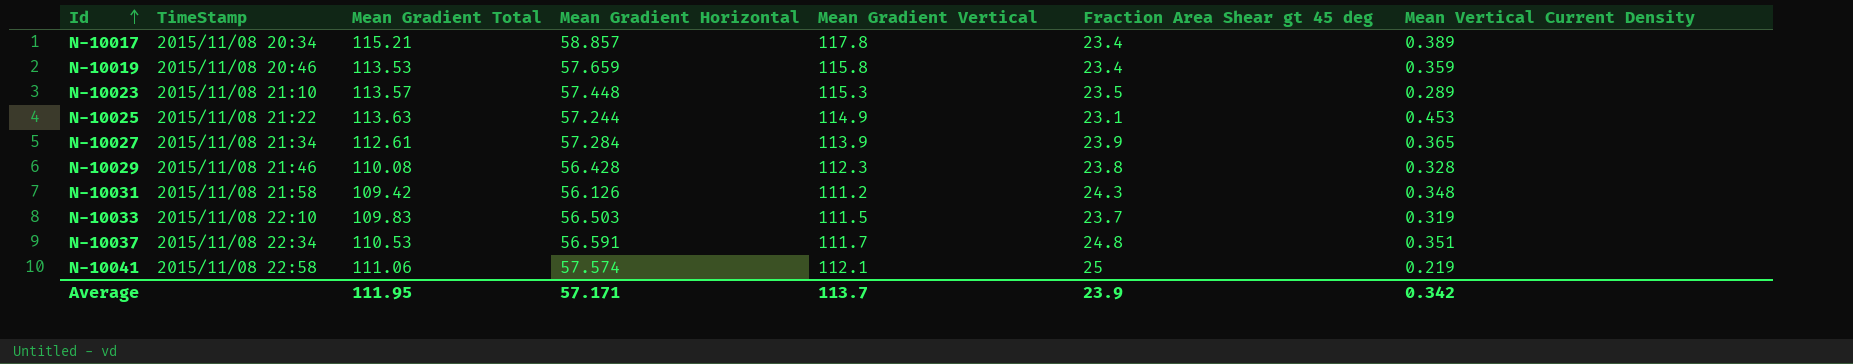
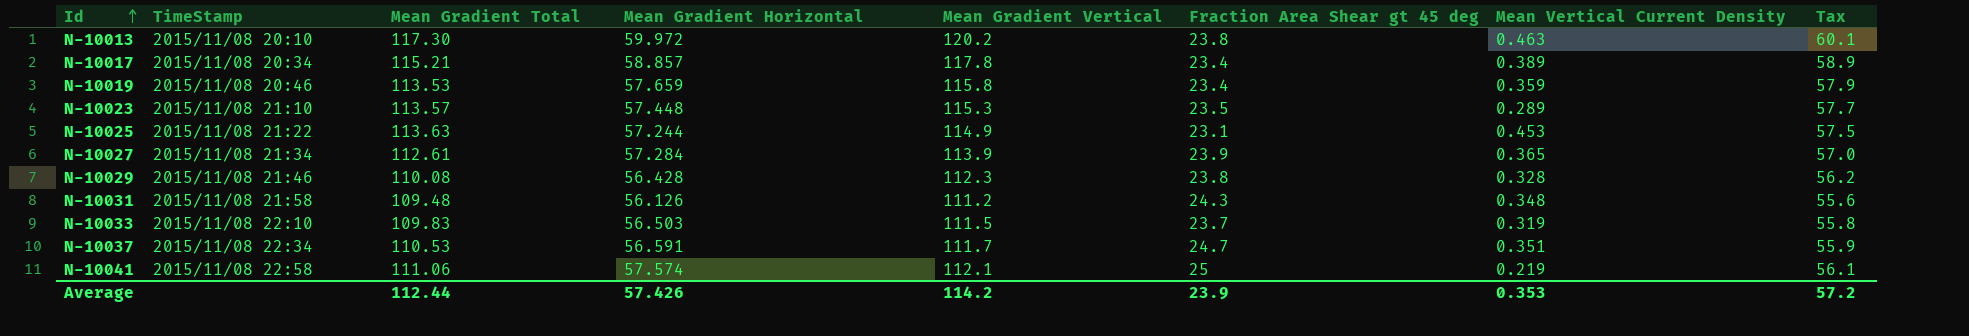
column Tax | formula: none -> [Mean Gradient Vertical] * 0.5
row N-10013: none -> 2015/11/08 20:10 | 117.30 | 59.972 | 120.2 | 23.8 | 0.463 | 60.1
N-10031 | Mean Gradient Total: 109.42 -> 109.48
N-10037 | Fraction Area Shear gt 45 deg: 24.8 -> 24.7
Average | Mean Gradient Total: 111.95 -> 112.44
Average | Mean Gradient Horizontal: 57.171 -> 57.426
Average | Mean Gradient Vertical: 113.7 -> 114.2
Average | Mean Vertical Current Density: 0.342 -> 0.353

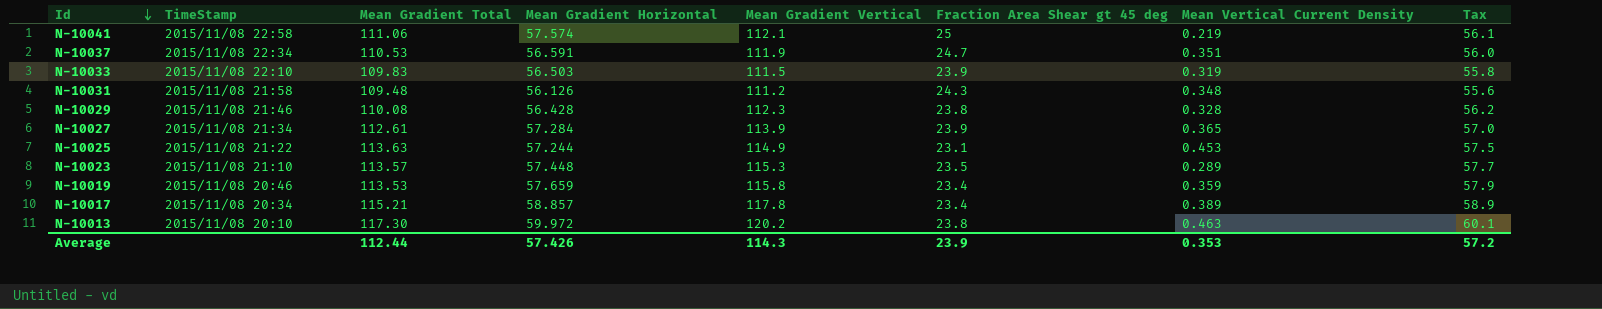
row order: Id ascending -> Id descending
N-10037 | Mean Gradient Vertical: 111.7 -> 111.9
N-10037 | Tax: 55.9 -> 56.0
N-10033 | Fraction Area Shear gt 45 deg: 23.7 -> 23.9
Average | Mean Gradient Vertical: 114.2 -> 114.3

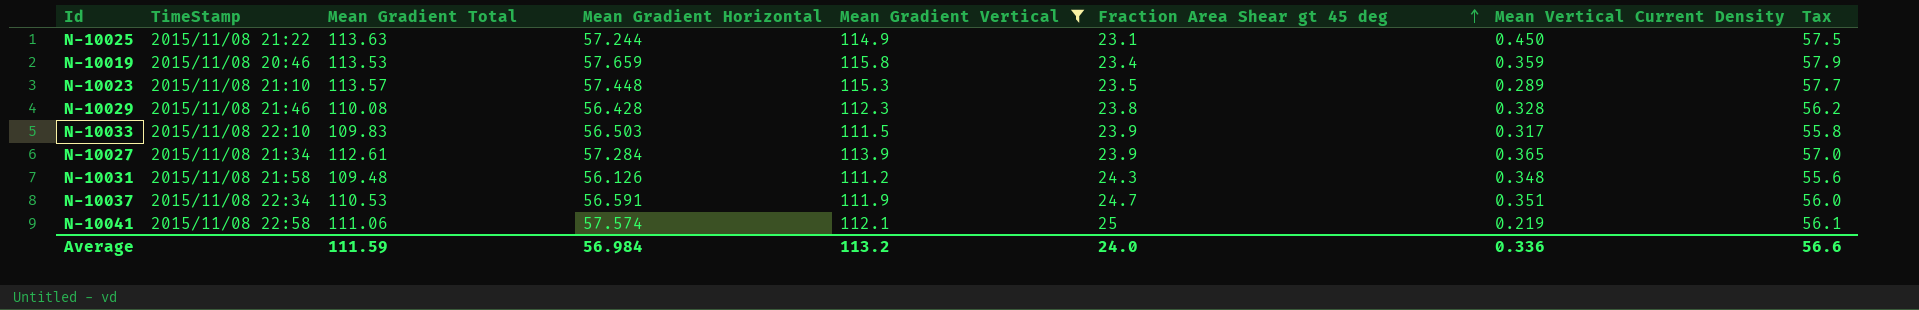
filter: none -> Mean Gradient Vertical <= 115.8
row order: Id descending -> Fraction Area Shear gt 45 deg ascending
N-10025 | Mean Vertical Current Density: 0.453 -> 0.450
N-10033 | Mean Vertical Current Density: 0.319 -> 0.317
Average | Mean Gradient Total: 112.44 -> 111.59
Average | Mean Gradient Horizontal: 57.426 -> 56.984
Average | Mean Gradient Vertical: 114.3 -> 113.2
Average | Fraction Area Shear gt 45 deg: 23.9 -> 24.0
Average | Mean Vertical Current Density: 0.353 -> 0.336
Average | Tax: 57.2 -> 56.6

